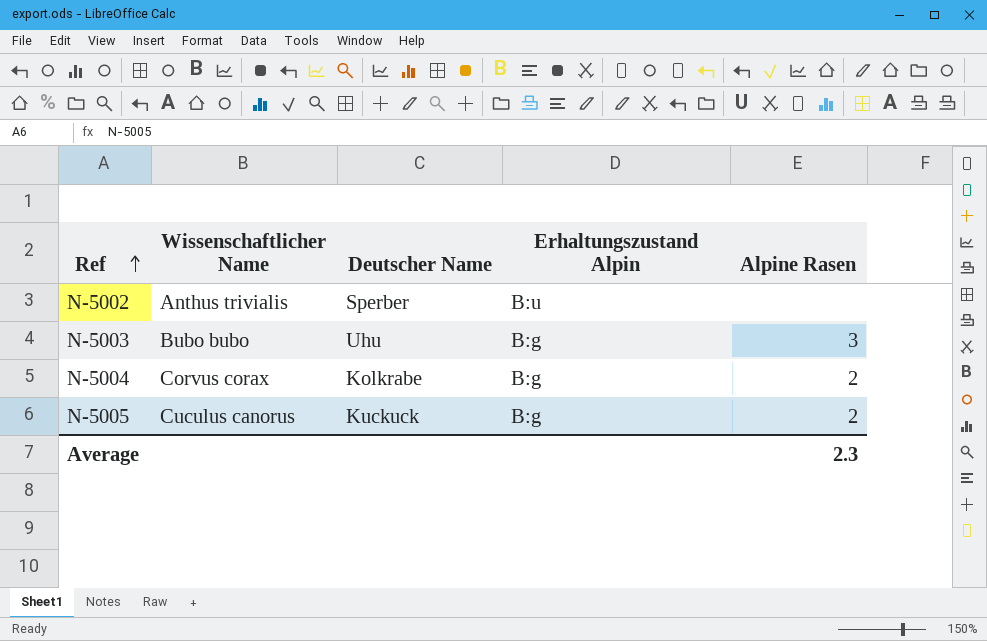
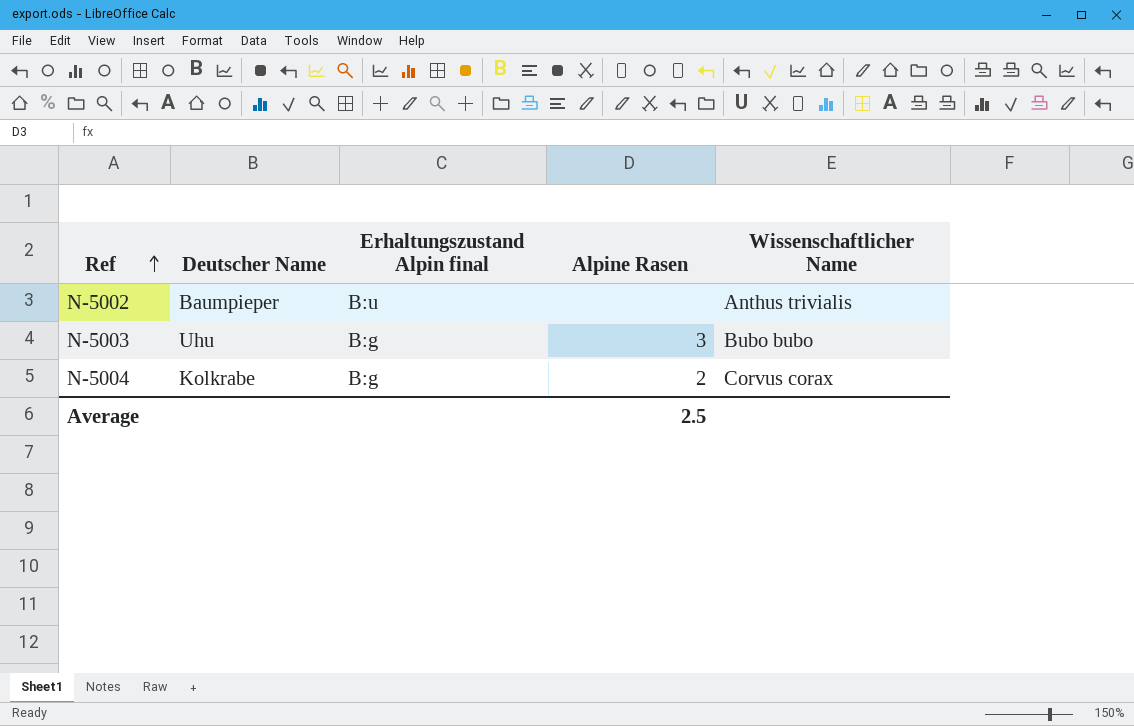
column name: Erhaltungszustand Alpin -> Erhaltungszustand Alpin final
column Wissenschaftlicher Name | position: 2 -> 5
row N-5005: Cuculus canorus | Kuckuck | B:g | 2 -> none
N-5002 | Deutscher Name: Sperber -> Baumpieper
Average | Alpine Rasen: 2.3 -> 2.5

